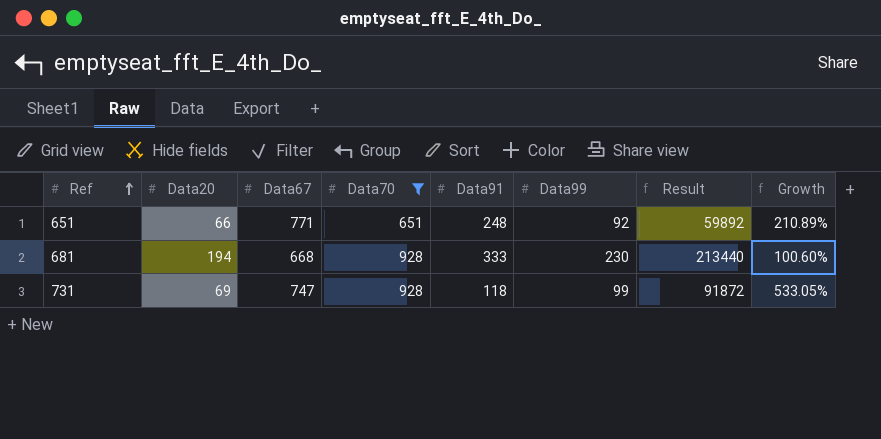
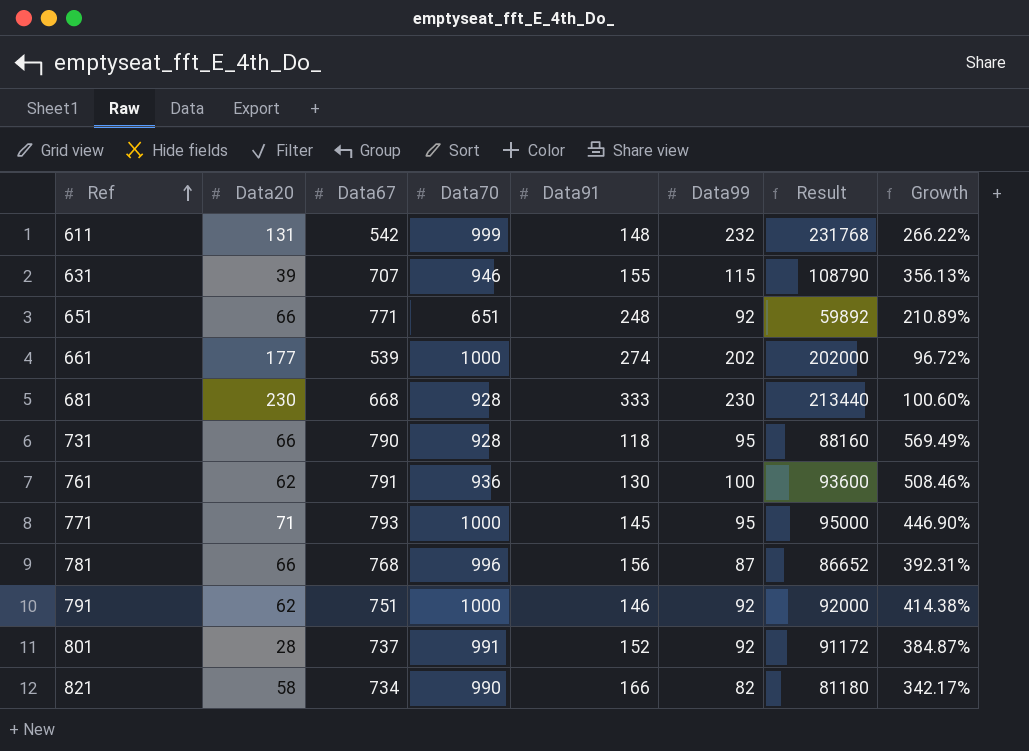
filter: Data70 <= 928 -> none
681 | Data20: 194 -> 230
731 | Data20: 69 -> 66
731 | Data67: 747 -> 790
731 | Data99: 99 -> 95
731 | Result: 91872 -> 88160
731 | Growth: 533.05% -> 569.49%

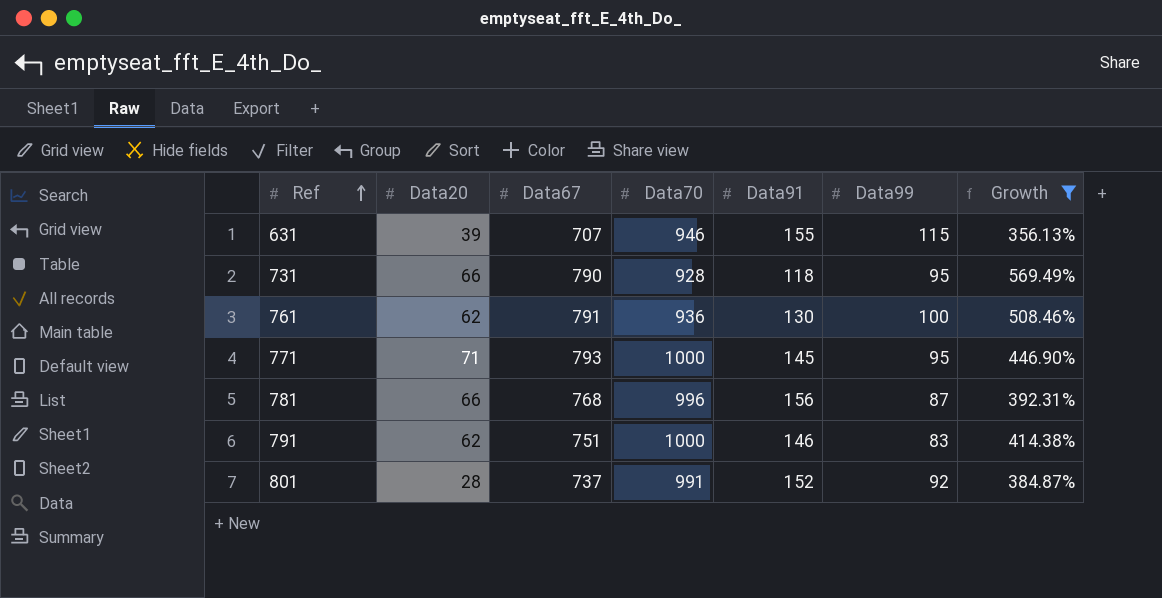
filter: none -> Growth >= 356.13%
column Result | formula: [Data70] * [Data99] -> none
791 | Data99: 92 -> 83

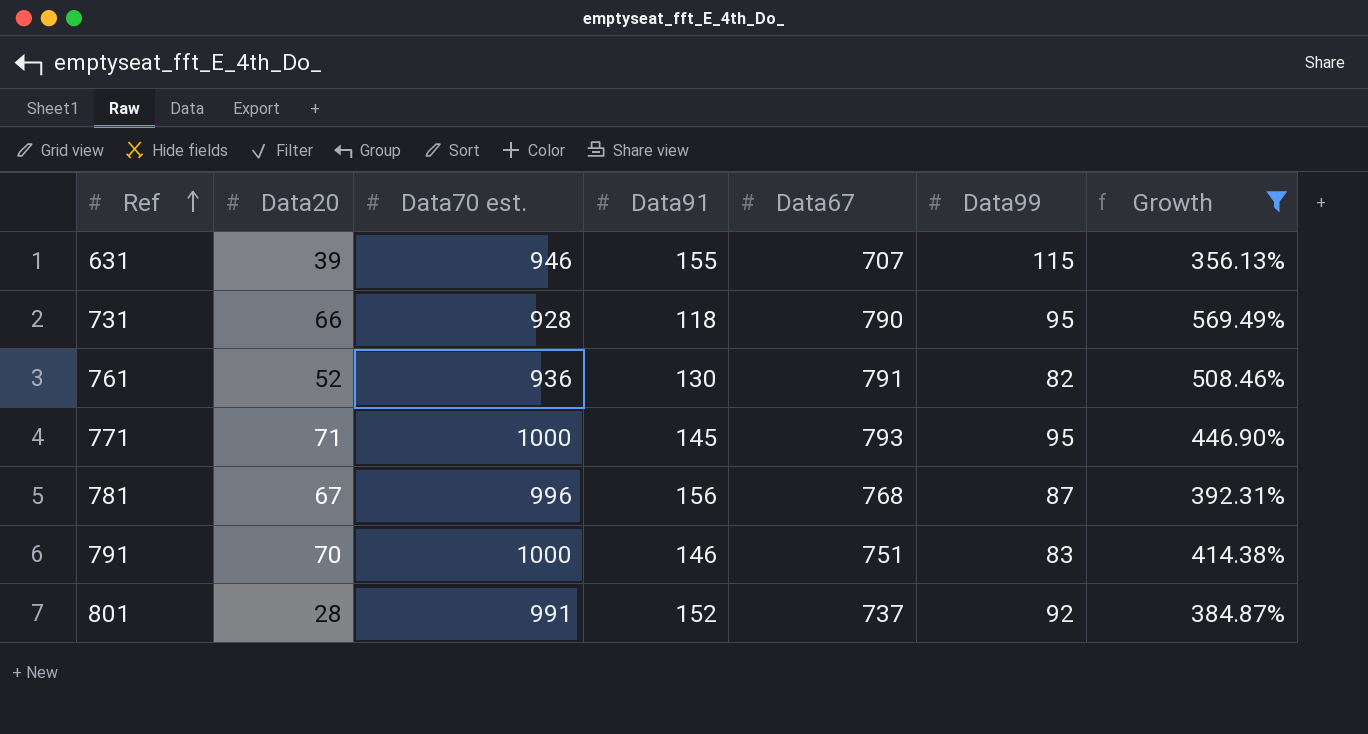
column name: Data70 -> Data70 est.
column Data67 | position: 3 -> 5
761 | Data20: 62 -> 52
761 | Data99: 100 -> 82
781 | Data20: 66 -> 67
791 | Data20: 62 -> 70

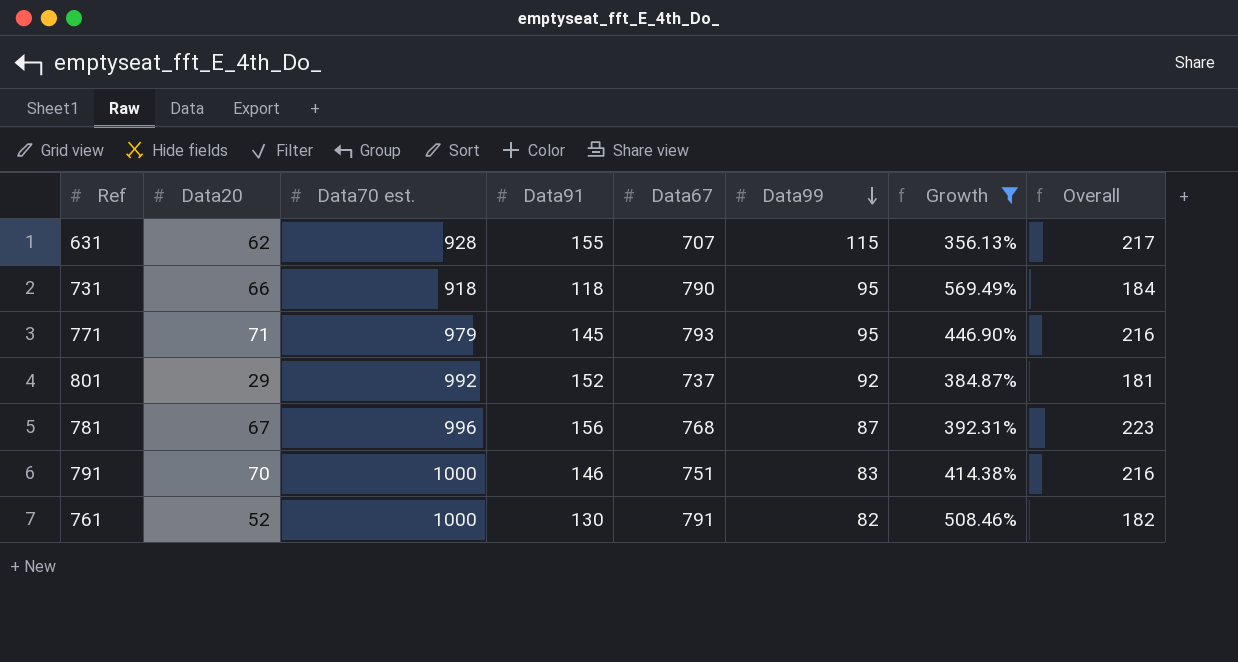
row order: Ref ascending -> Data99 descending
column Overall | formula: none -> [Data20] + [Data91]
631 | Data20: 39 -> 62
631 | Data70 est.: 946 -> 928
731 | Data70 est.: 928 -> 918
771 | Data70 est.: 1000 -> 979
801 | Data20: 28 -> 29
801 | Data70 est.: 991 -> 992
761 | Data70 est.: 936 -> 1000

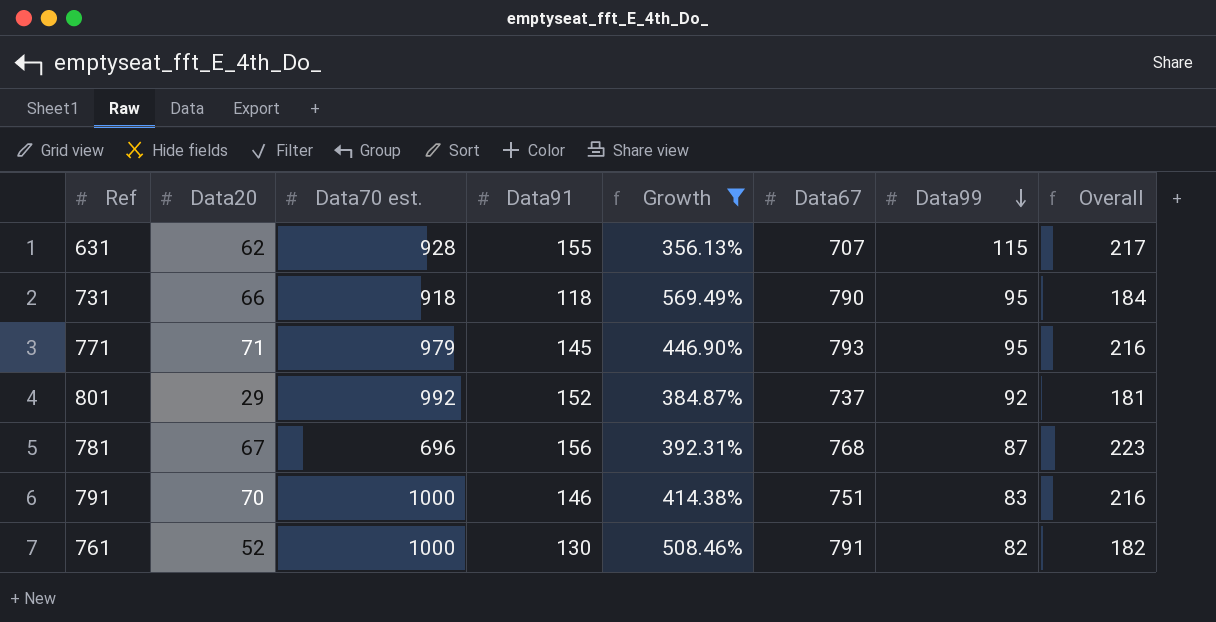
column Growth | position: 7 -> 5
781 | Data70 est.: 996 -> 696

